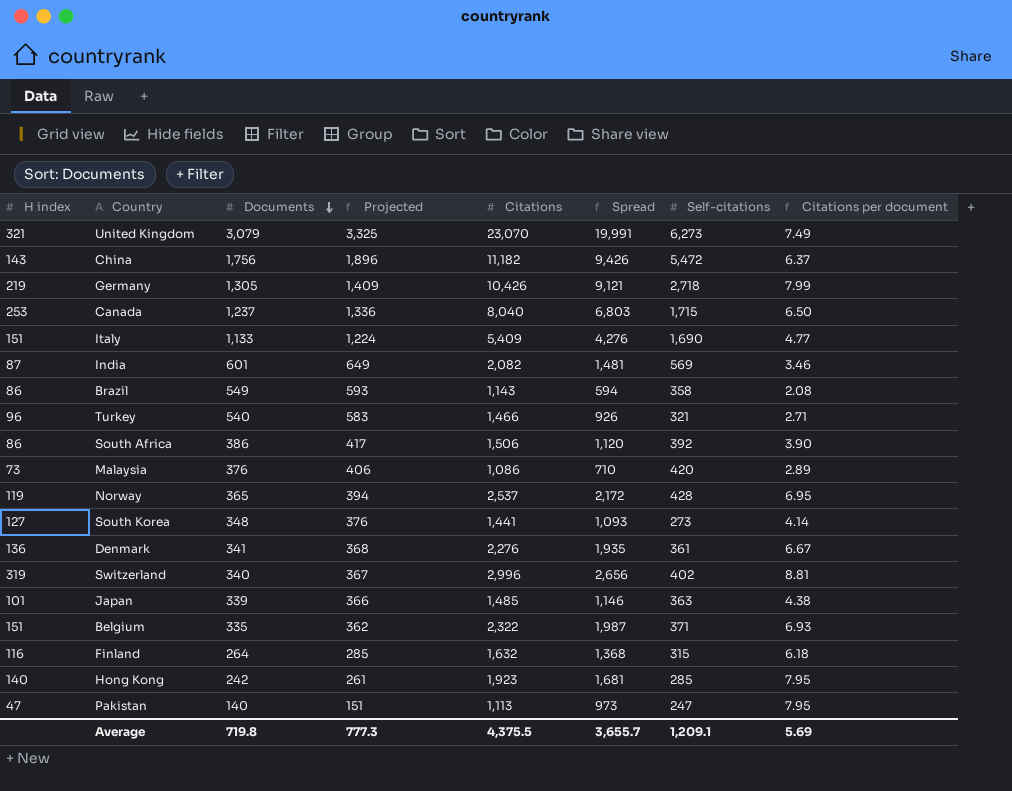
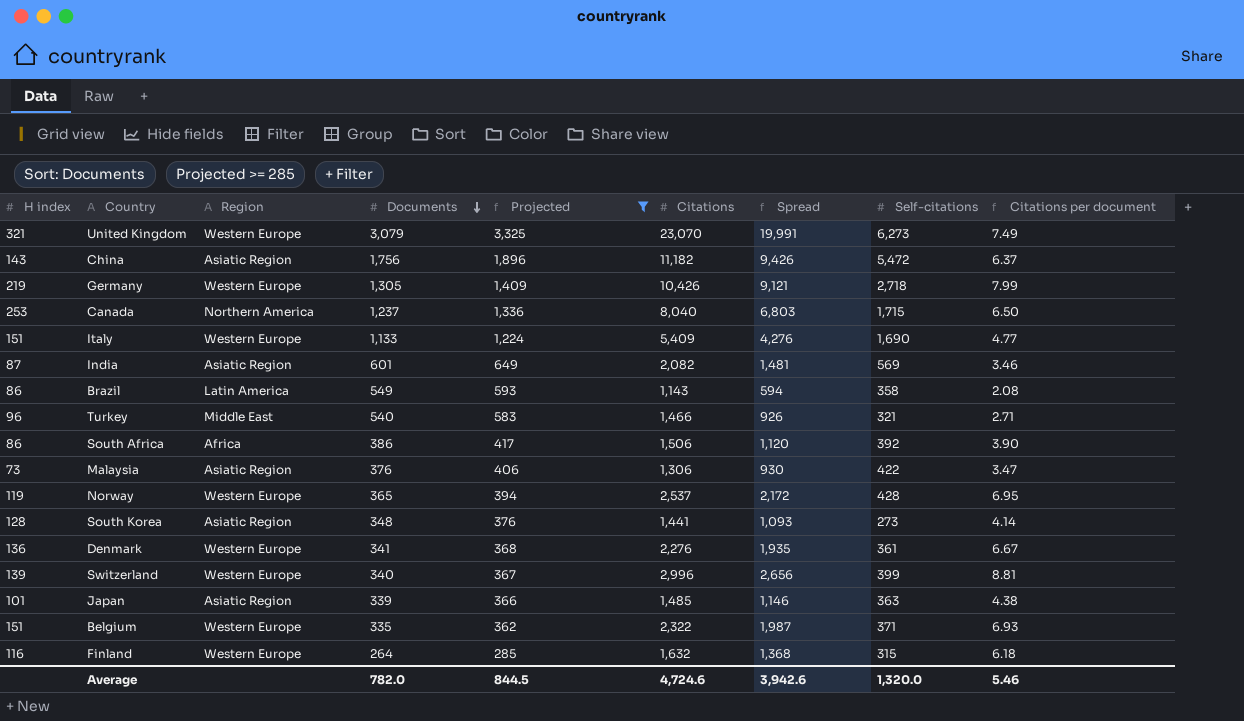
filter: none -> Projected >= 285
column Region | position: none -> 3
Malaysia | Citations: 1,086 -> 1,306
Malaysia | Spread: 710 -> 930
Malaysia | Self-citations: 420 -> 422
Malaysia | Citations per document: 2.89 -> 3.47
South Korea | H index: 127 -> 128
Switzerland | H index: 319 -> 139
Switzerland | Self-citations: 402 -> 399
Average | Documents: 719.8 -> 782.0
Average | Projected: 777.3 -> 844.5
Average | Citations: 4,375.5 -> 4,724.6
Average | Spread: 3,655.7 -> 3,942.6
Average | Self-citations: 1,209.1 -> 1,320.0
Average | Citations per document: 5.69 -> 5.46

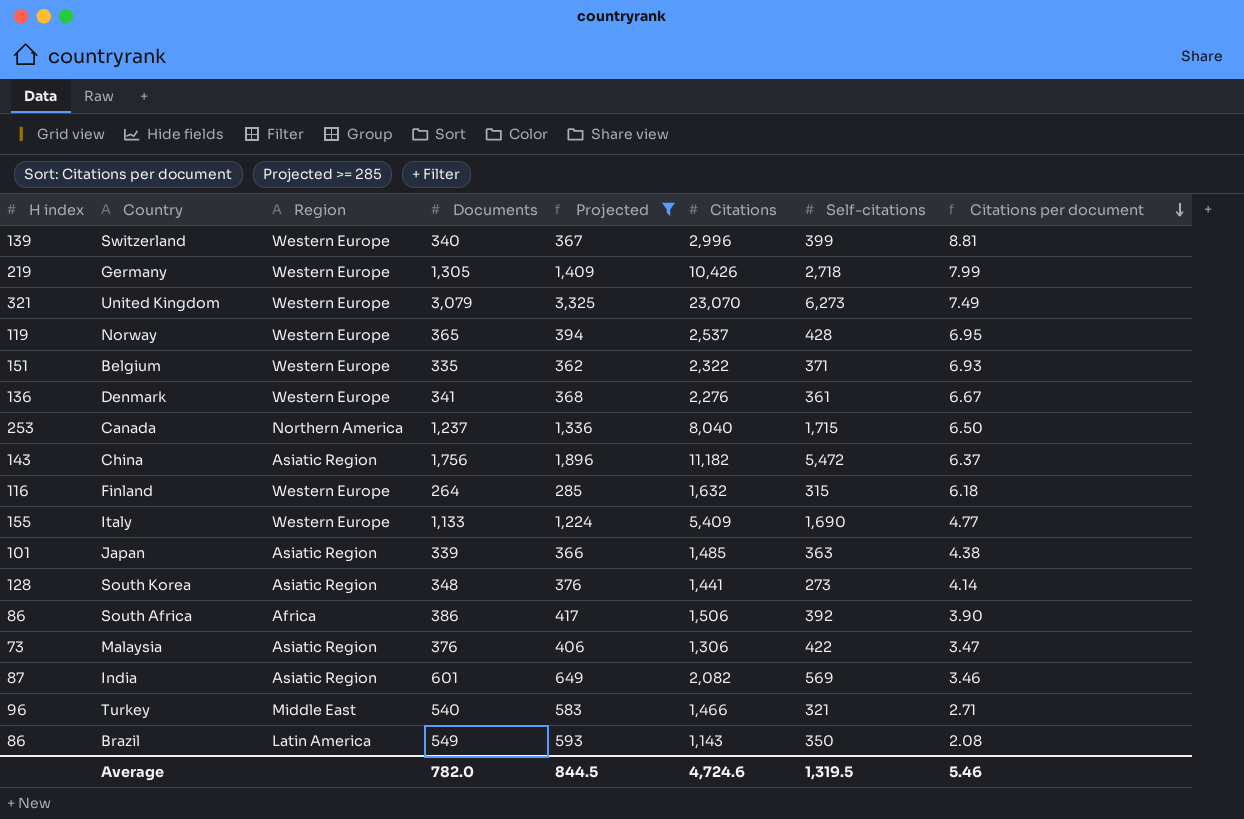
row order: Documents descending -> Citations per document descending
column Spread | formula: [Citations] - [Documents] -> none
Italy | H index: 151 -> 155
Brazil | Self-citations: 358 -> 350
Average | Self-citations: 1,320.0 -> 1,319.5

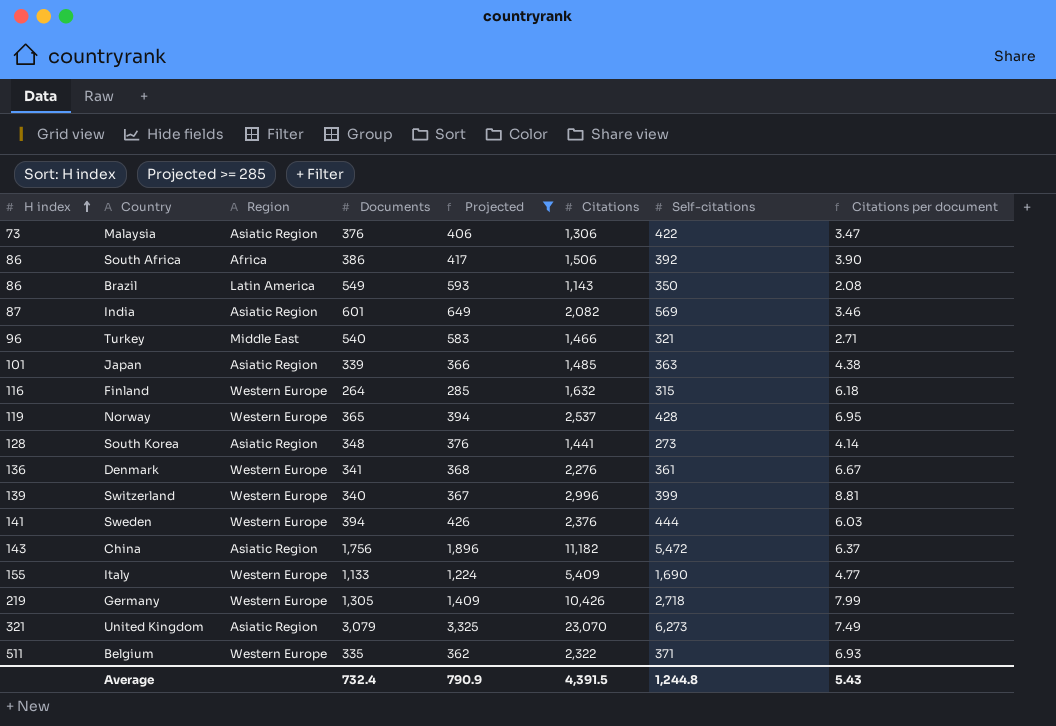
row order: Citations per document descending -> H index ascending
row Canada: 253 | Northern America | 1,237 | 1,336 | 8,040 | 1,715 | 6.50 -> none
row Sweden: none -> 141 | Western Europe | 394 | 426 | 2,376 | 444 | 6.03
United Kingdom | Region: Western Europe -> Asiatic Region
Belgium | H index: 151 -> 511
Average | Documents: 782.0 -> 732.4
Average | Projected: 844.5 -> 790.9
Average | Citations: 4,724.6 -> 4,391.5
Average | Self-citations: 1,319.5 -> 1,244.8
Average | Citations per document: 5.46 -> 5.43

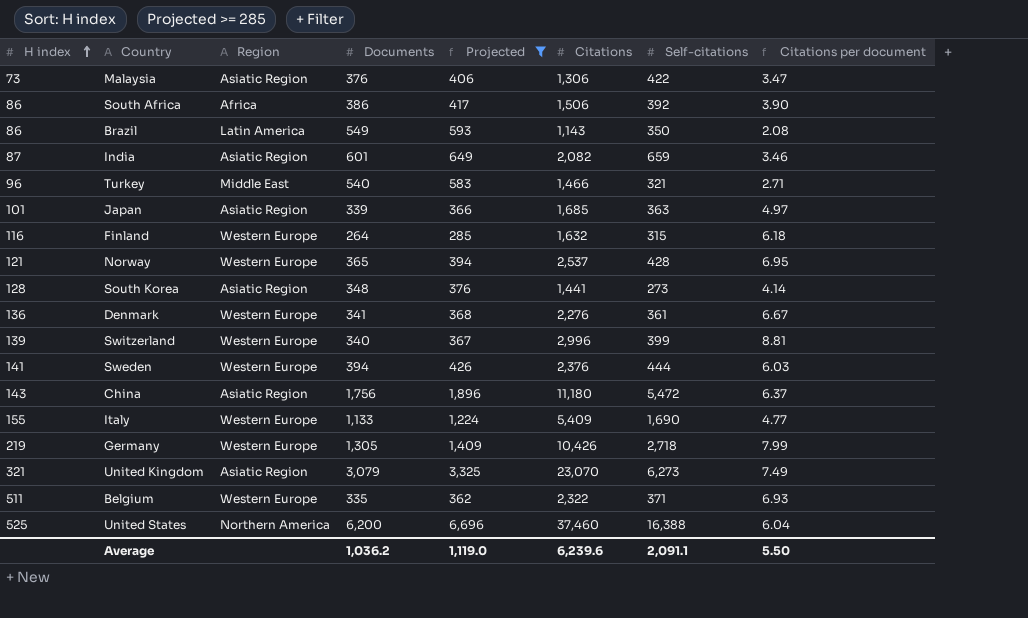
India | Self-citations: 569 -> 659
Japan | Citations: 1,485 -> 1,685
Japan | Citations per document: 4.38 -> 4.97
Norway | H index: 119 -> 121
China | Citations: 11,182 -> 11,180
row United States: none -> 525 | Northern America | 6,200 | 6,696 | 37,460 | 16,388 | 6.04
Average | Documents: 732.4 -> 1,036.2
Average | Projected: 790.9 -> 1,119.0
Average | Citations: 4,391.5 -> 6,239.6
Average | Self-citations: 1,244.8 -> 2,091.1
Average | Citations per document: 5.43 -> 5.50

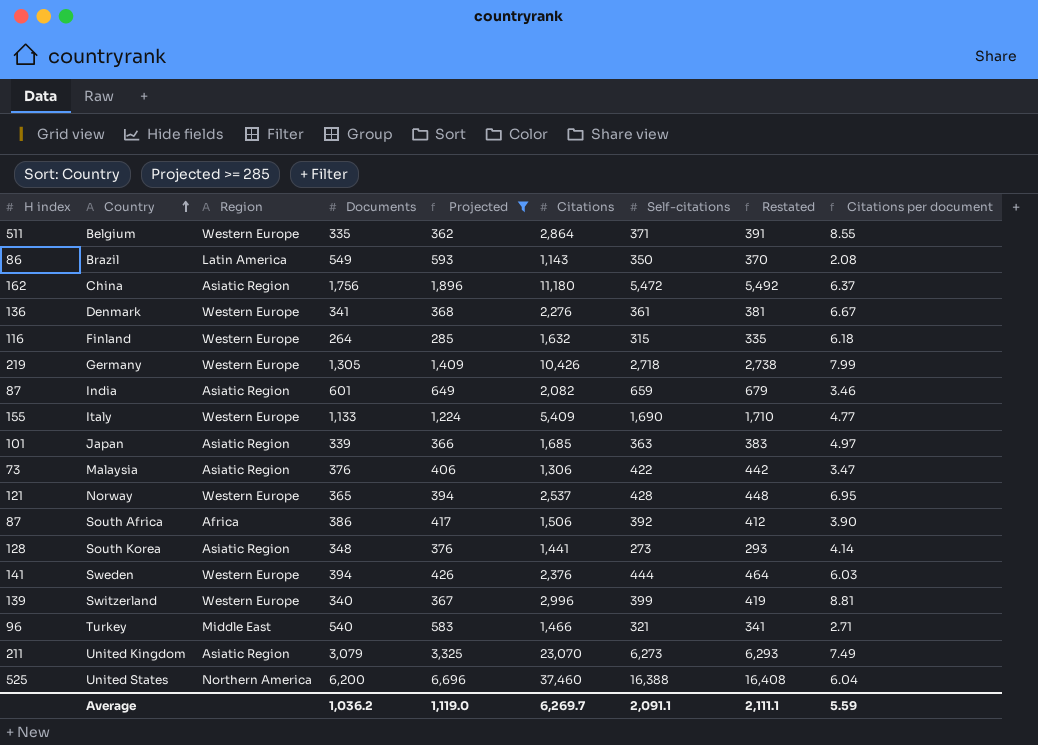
row order: H index ascending -> Country ascending
column Restated | formula: none -> [Self-citations] + 20
Belgium | Citations: 2,322 -> 2,864
Belgium | Citations per document: 6.93 -> 8.55
China | H index: 143 -> 162
South Africa | H index: 86 -> 87
United Kingdom | H index: 321 -> 211
Average | Citations: 6,239.6 -> 6,269.7
Average | Citations per document: 5.50 -> 5.59

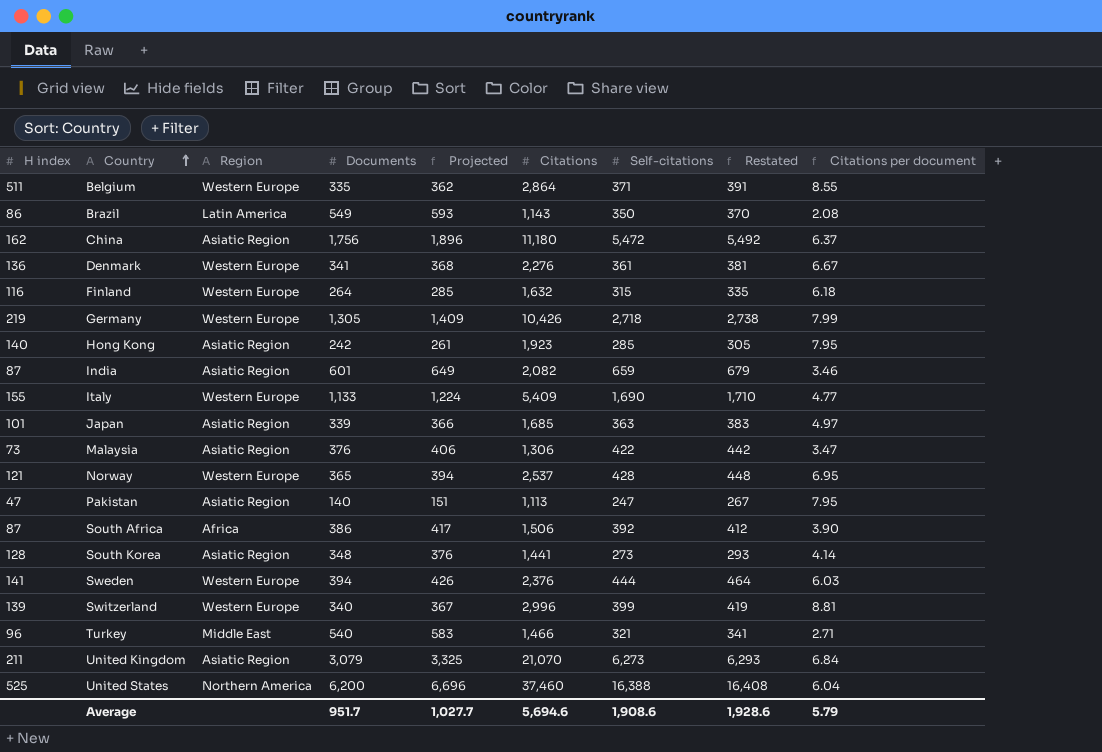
filter: Projected >= 285 -> none
United Kingdom | Citations: 23,070 -> 21,070
United Kingdom | Citations per document: 7.49 -> 6.84
Average | Documents: 1,036.2 -> 951.7
Average | Projected: 1,119.0 -> 1,027.7
Average | Citations: 6,269.7 -> 5,694.6
Average | Self-citations: 2,091.1 -> 1,908.6
Average | Restated: 2,111.1 -> 1,928.6
Average | Citations per document: 5.59 -> 5.79

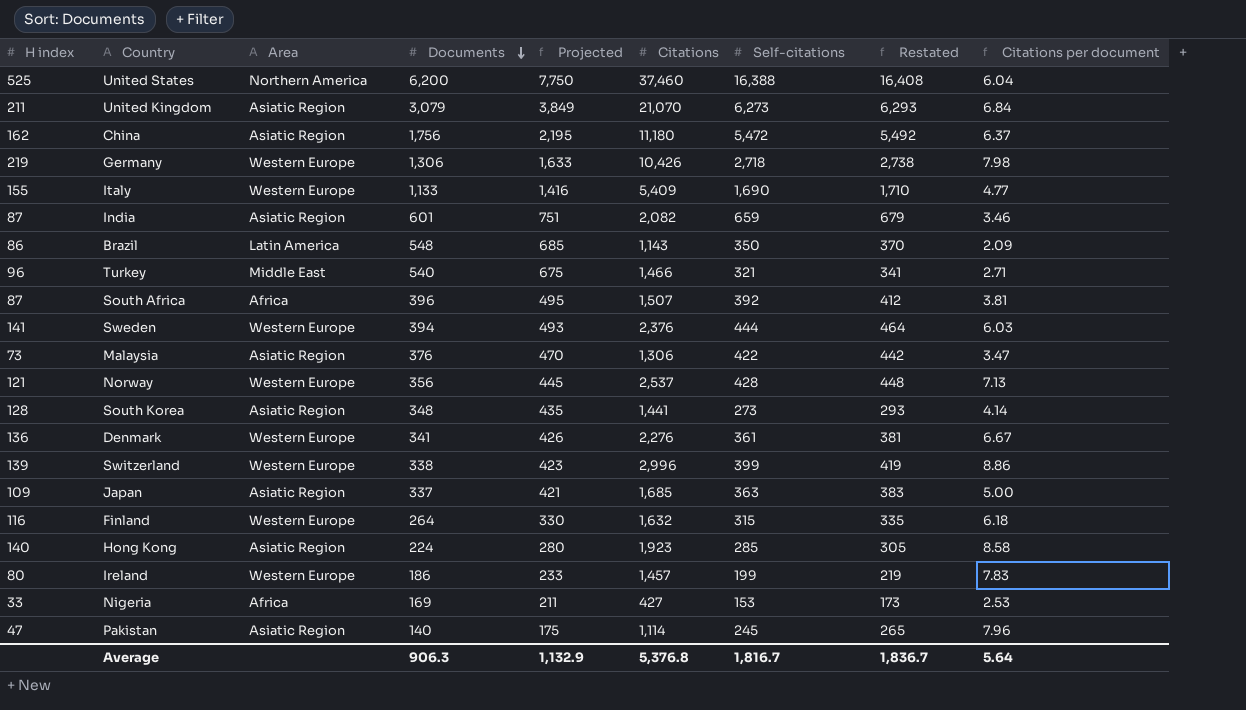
row order: Country ascending -> Documents descending
column name: Region -> Area
column Projected | formula: [Documents] * 1.08 -> [Documents] * 1.25
row Belgium: 511 | Western Europe | 335 | 362 | 2,864 | 371 | 391 | 8.55 -> none
Germany | Documents: 1,305 -> 1,306
Germany | Citations per document: 7.99 -> 7.98
Brazil | Documents: 549 -> 548
Brazil | Citations per document: 2.08 -> 2.09
South Africa | Documents: 386 -> 396
South Africa | Citations: 1,506 -> 1,507
South Africa | Citations per document: 3.90 -> 3.81
Norway | Documents: 365 -> 356
Norway | Citations per document: 6.95 -> 7.13
Switzerland | Documents: 340 -> 338
Switzerland | Citations per document: 8.81 -> 8.86
Japan | H index: 101 -> 109
Japan | Documents: 339 -> 337
Japan | Citations per document: 4.97 -> 5.00
Hong Kong | Documents: 242 -> 224
Hong Kong | Citations per document: 7.95 -> 8.58
row Ireland: none -> 80 | Western Europe | 186 | 233 | 1,457 | 199 | 219 | 7.83
row Nigeria: none -> 33 | Africa | 169 | 211 | 427 | 153 | 173 | 2.53
Pakistan | Citations: 1,113 -> 1,114
Pakistan | Self-citations: 247 -> 245
Pakistan | Restated: 267 -> 265
Pakistan | Citations per document: 7.95 -> 7.96
Average | Documents: 951.7 -> 906.3
Average | Projected: 1,027.7 -> 1,132.9
Average | Citations: 5,694.6 -> 5,376.8
Average | Self-citations: 1,908.6 -> 1,816.7
Average | Restated: 1,928.6 -> 1,836.7
Average | Citations per document: 5.79 -> 5.64

